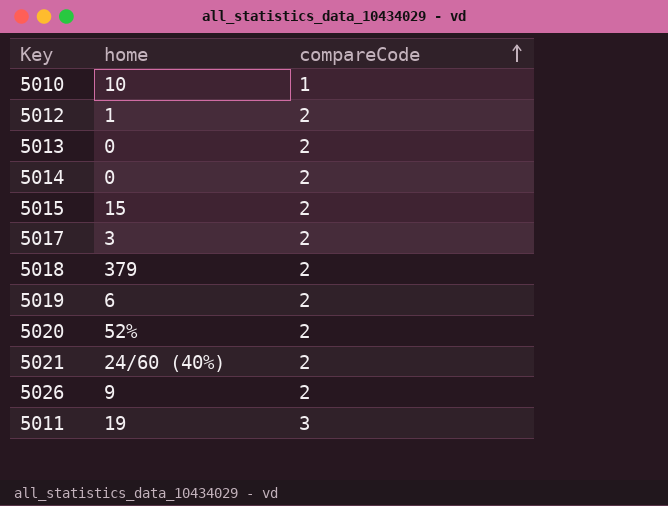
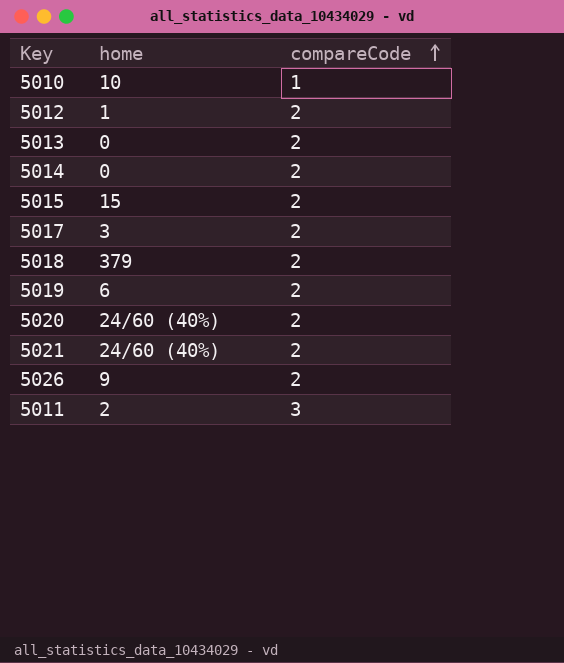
5020 | home: 52% -> 24/60 (40%)
5011 | home: 19 -> 2

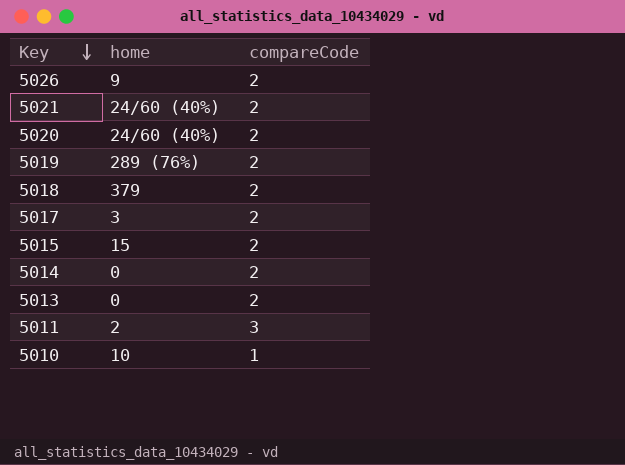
row order: compareCode ascending -> Key descending
row 5012: 1 | 2 -> none
5019 | home: 6 -> 289 (76%)

